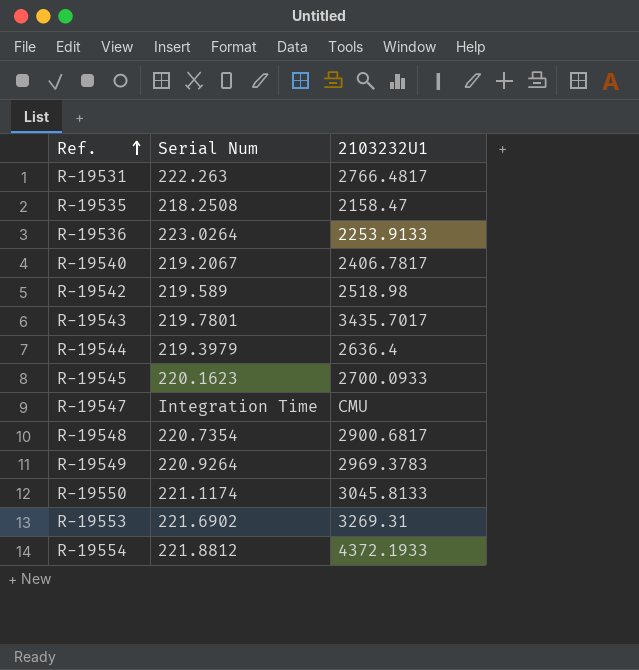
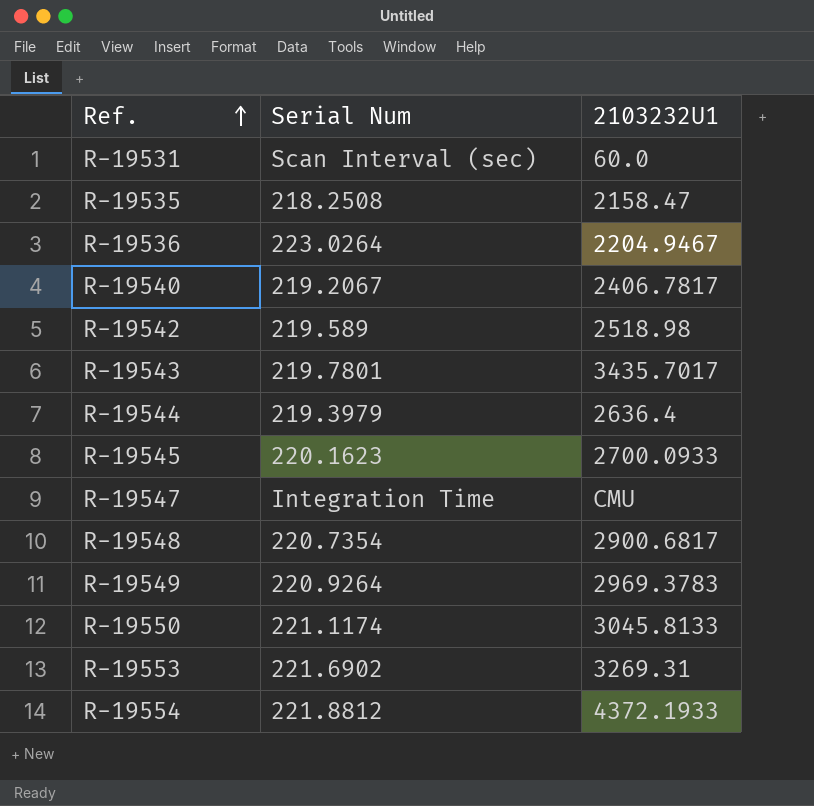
R-19531 | Serial Num: 222.263 -> Scan Interval (sec)
R-19531 | 2103232U1: 2766.4817 -> 60.0
R-19536 | 2103232U1: 2253.9133 -> 2204.9467

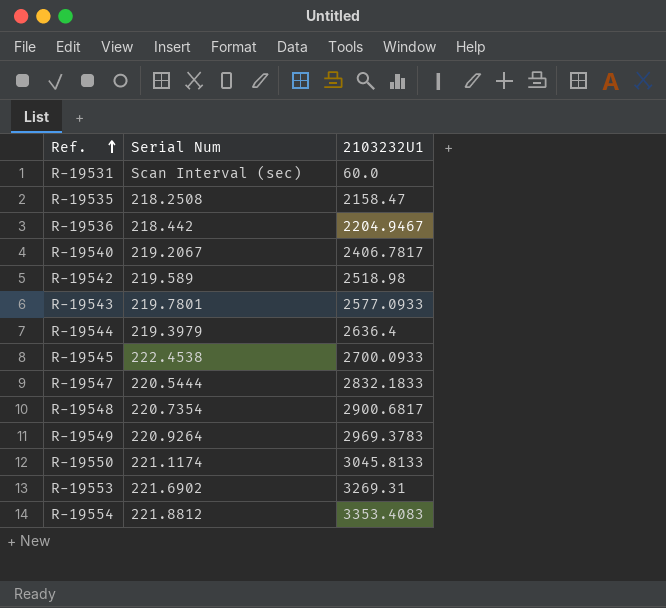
R-19536 | Serial Num: 223.0264 -> 218.442
R-19543 | 2103232U1: 3435.7017 -> 2577.0933
R-19545 | Serial Num: 220.1623 -> 222.4538
R-19547 | Serial Num: Integration Time -> 220.5444
R-19547 | 2103232U1: CMU -> 2832.1833
R-19554 | 2103232U1: 4372.1933 -> 3353.4083

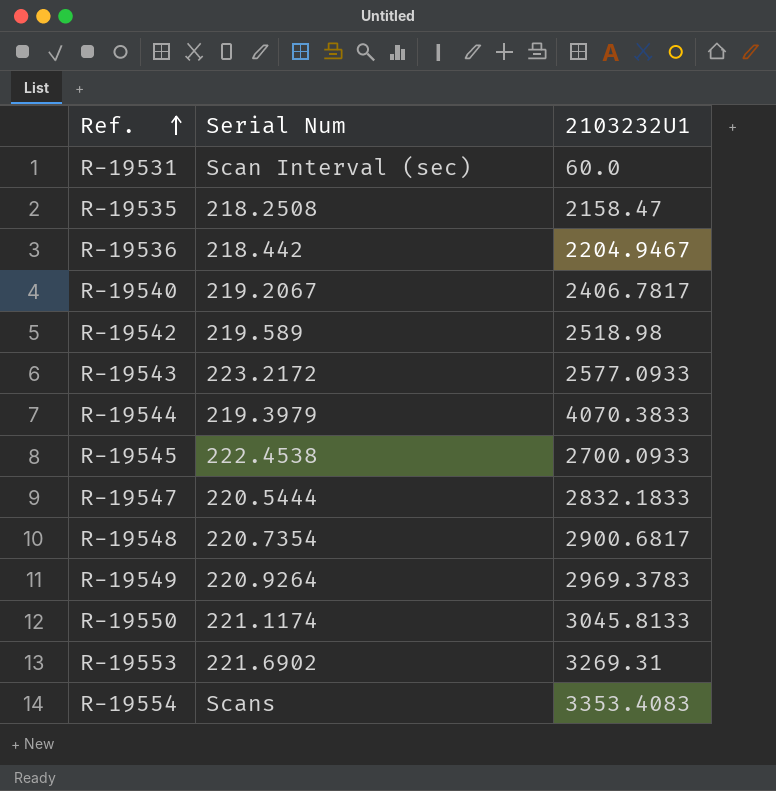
R-19543 | Serial Num: 219.7801 -> 223.2172
R-19544 | 2103232U1: 2636.4 -> 4070.3833
R-19554 | Serial Num: 221.8812 -> Scans

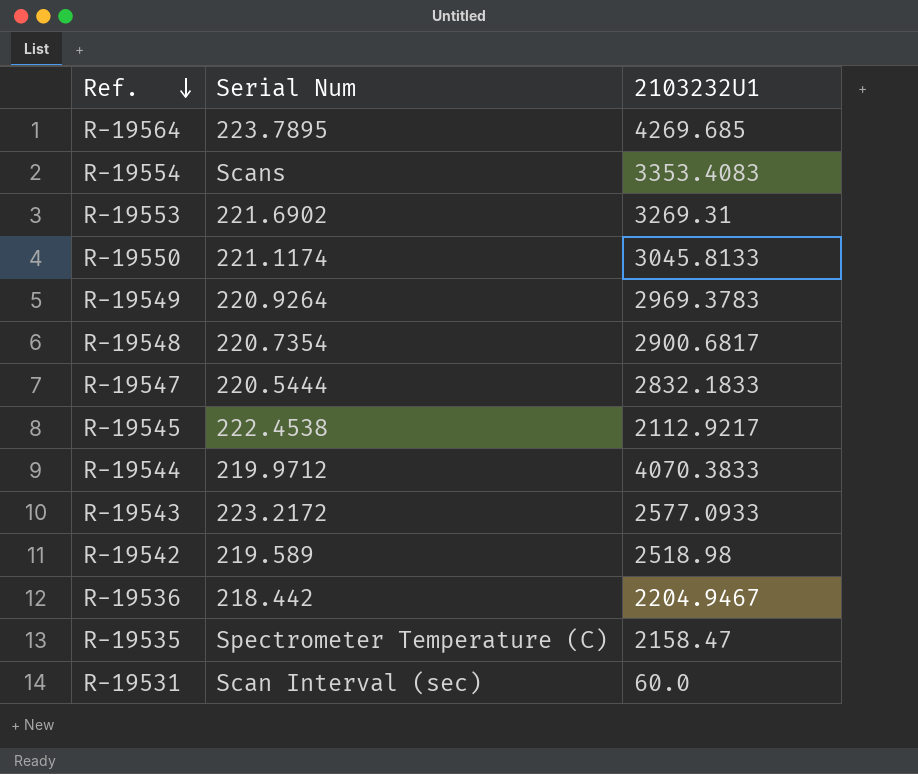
row order: Ref. ascending -> Ref. descending
row R-19540: 219.2067 | 2406.7817 -> none
row R-19564: none -> 223.7895 | 4269.685
R-19545 | 2103232U1: 2700.0933 -> 2112.9217
R-19544 | Serial Num: 219.3979 -> 219.9712
R-19535 | Serial Num: 218.2508 -> Spectrometer Temperature (C)

